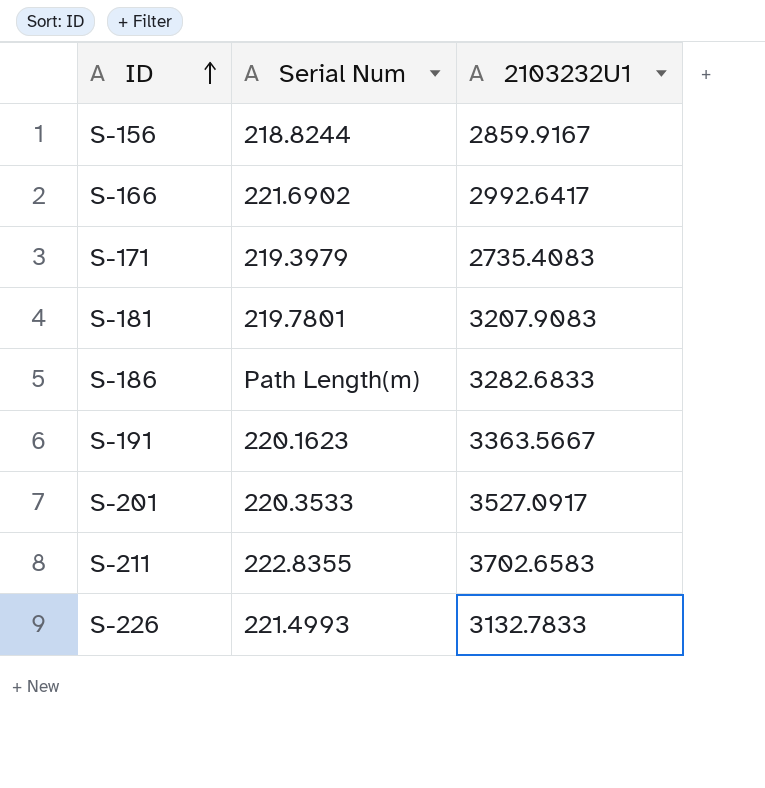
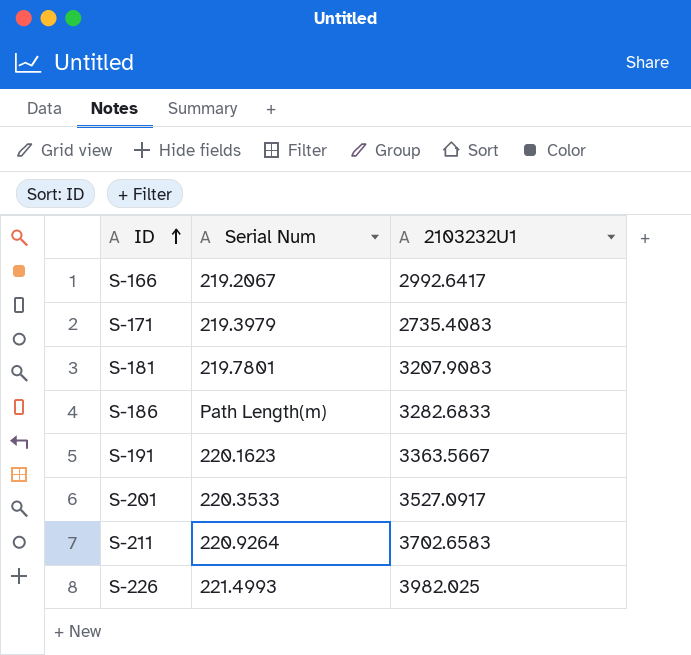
row S-156: 218.8244 | 2859.9167 -> none
S-166 | Serial Num: 221.6902 -> 219.2067
S-211 | Serial Num: 222.8355 -> 220.9264
S-226 | 2103232U1: 3132.7833 -> 3982.025

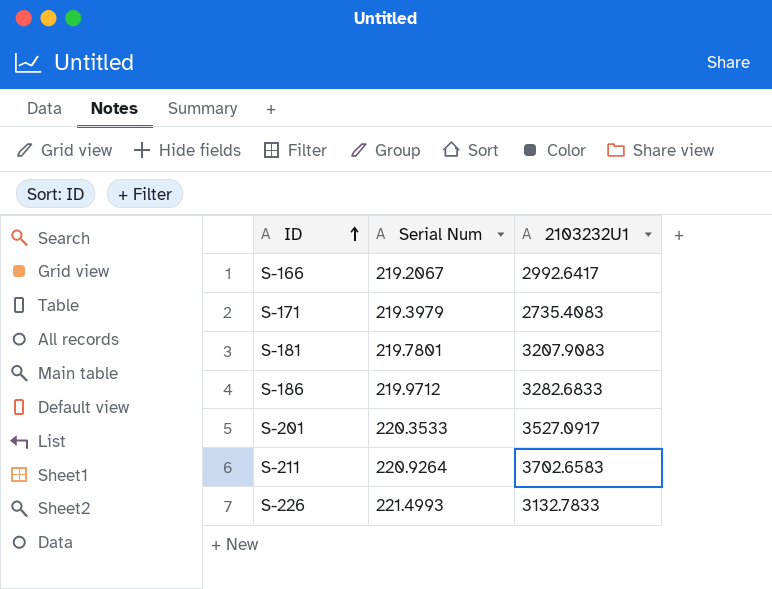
row S-191: 220.1623 | 3363.5667 -> none
S-186 | Serial Num: Path Length(m) -> 219.9712
S-226 | 2103232U1: 3982.025 -> 3132.7833

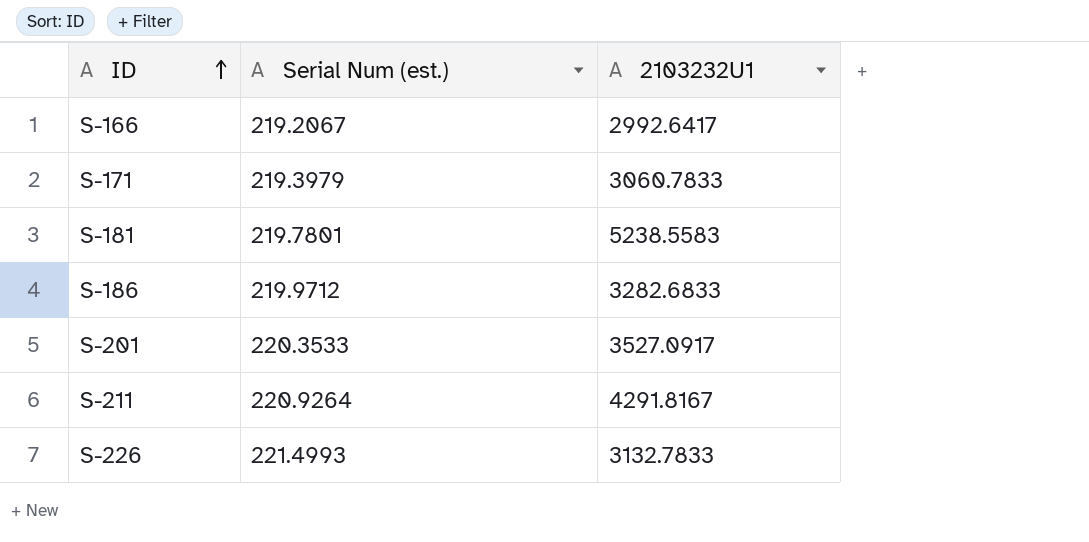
column name: Serial Num -> Serial Num (est.)
S-171 | 2103232U1: 2735.4083 -> 3060.7833
S-181 | 2103232U1: 3207.9083 -> 5238.5583
S-211 | 2103232U1: 3702.6583 -> 4291.8167

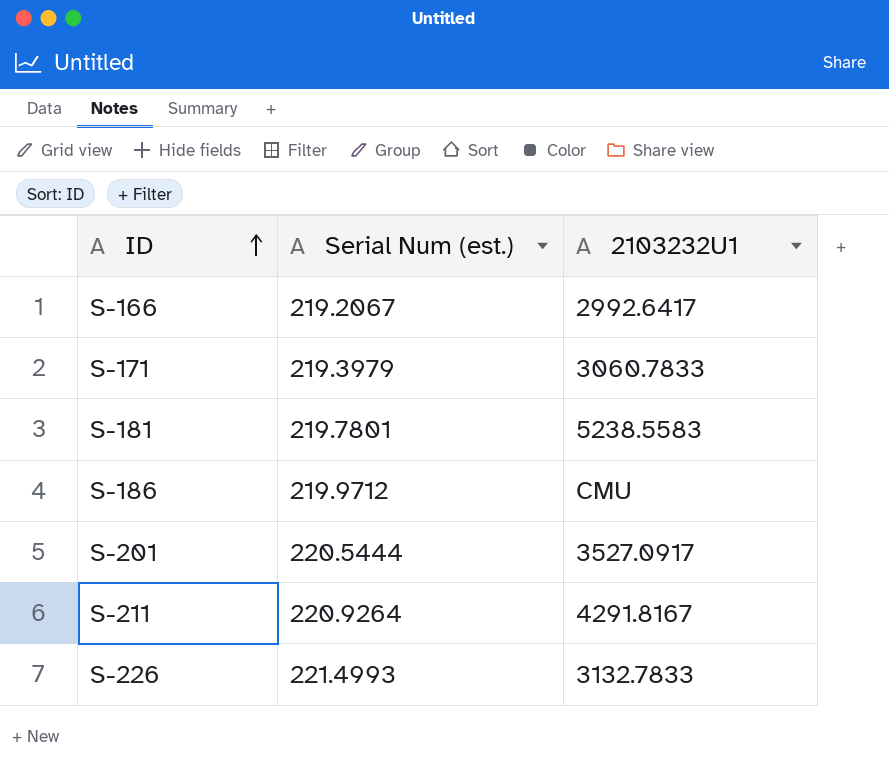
S-186 | 2103232U1: 3282.6833 -> CMU
S-201 | Serial Num (est.): 220.3533 -> 220.5444

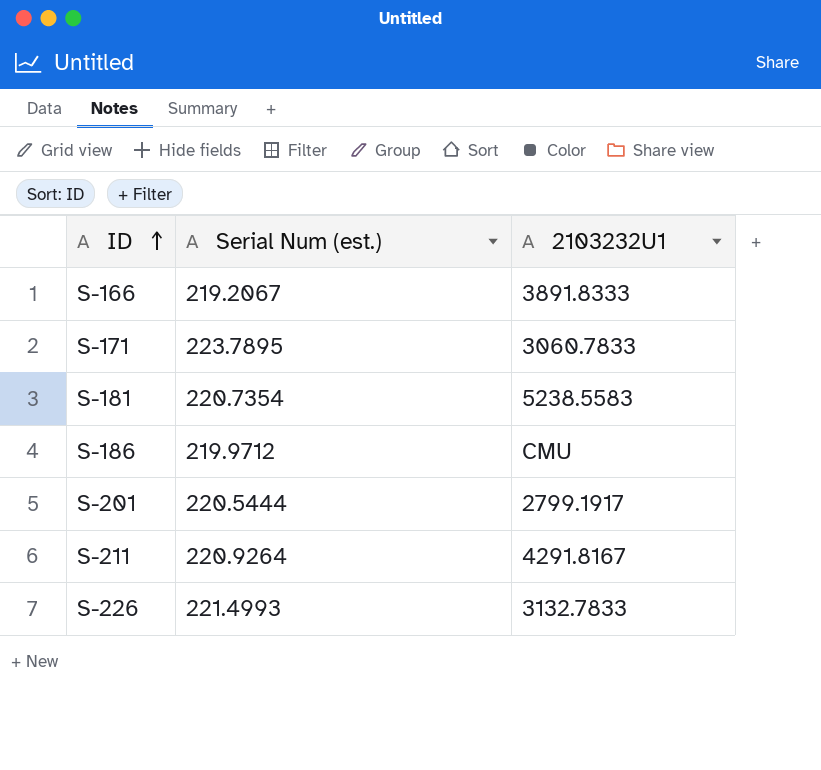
S-166 | 2103232U1: 2992.6417 -> 3891.8333
S-171 | Serial Num (est.): 219.3979 -> 223.7895
S-181 | Serial Num (est.): 219.7801 -> 220.7354
S-201 | 2103232U1: 3527.0917 -> 2799.1917

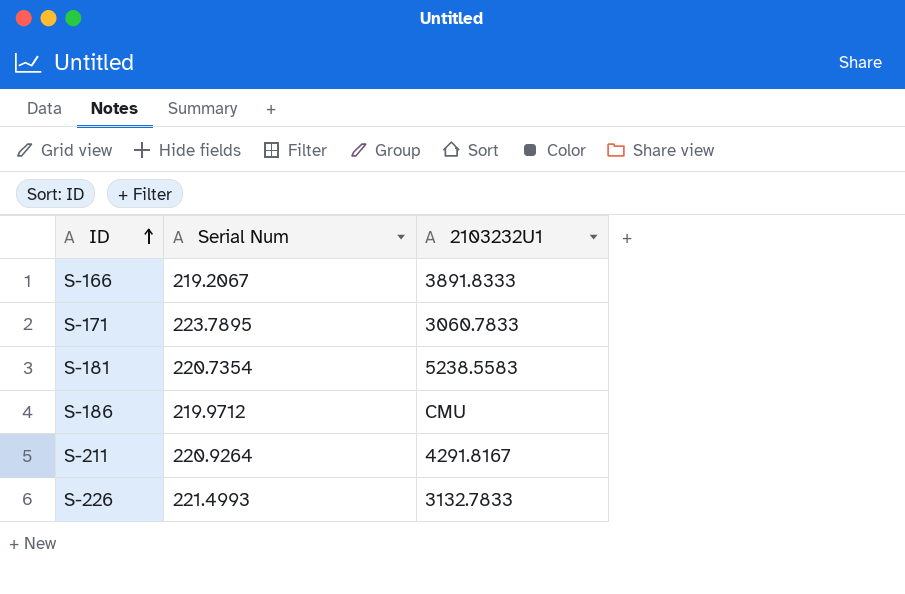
column name: Serial Num (est.) -> Serial Num
row S-201: 220.5444 | 2799.1917 -> none

